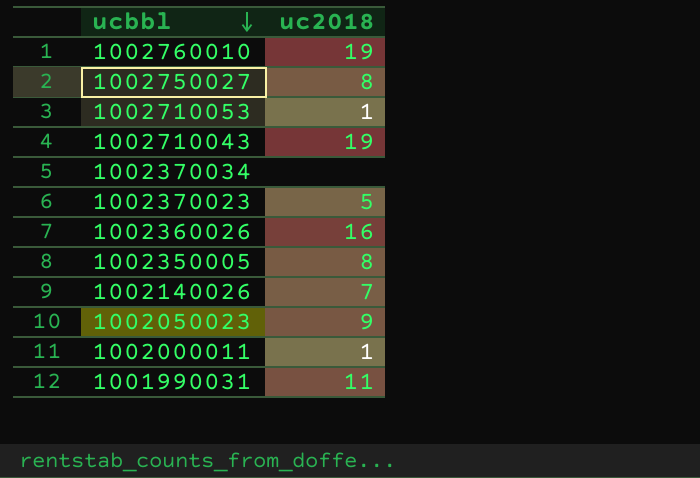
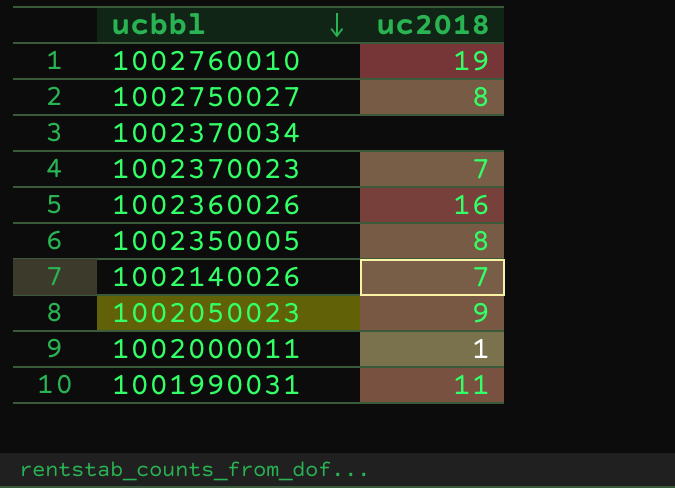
row 1002710053: 1 -> none
row 1002710043: 19 -> none
1002370023 | uc2018: 5 -> 7

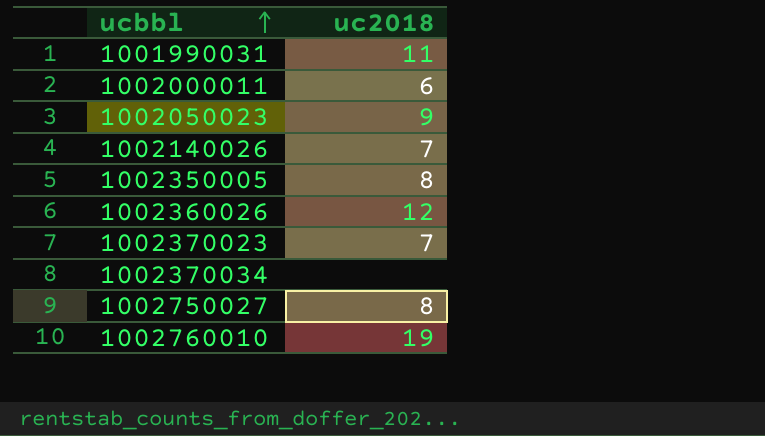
row order: ucbbl descending -> ucbbl ascending
1002000011 | uc2018: 1 -> 6
1002360026 | uc2018: 16 -> 12

